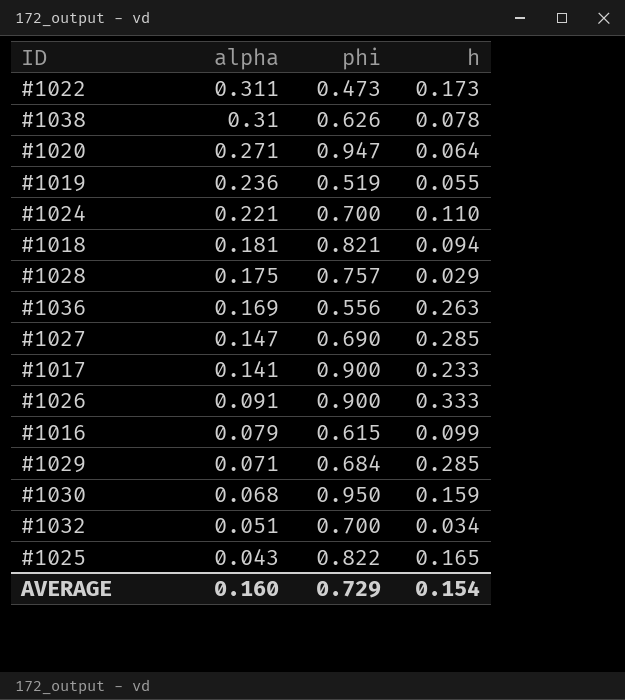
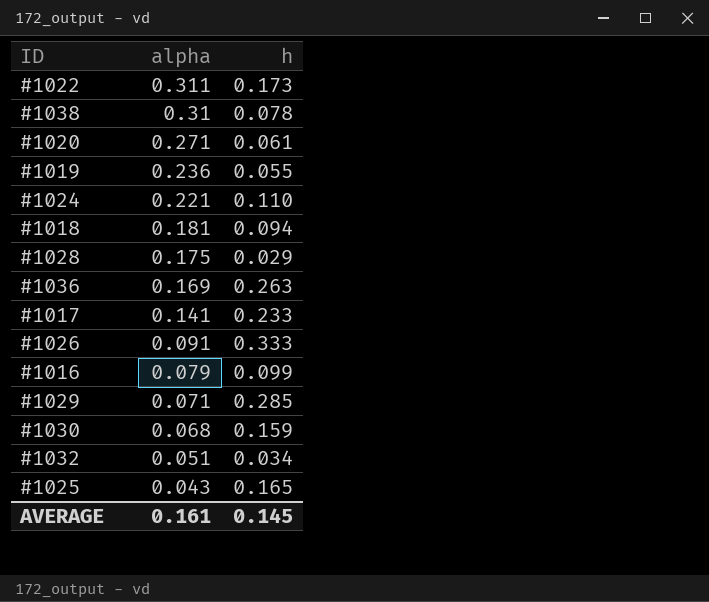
column phi | position: 3 -> none
row #1027: 0.147 | 0.690 | 0.285 -> none
#1020 | h: 0.064 -> 0.061
AVERAGE | alpha: 0.160 -> 0.161
AVERAGE | h: 0.154 -> 0.145

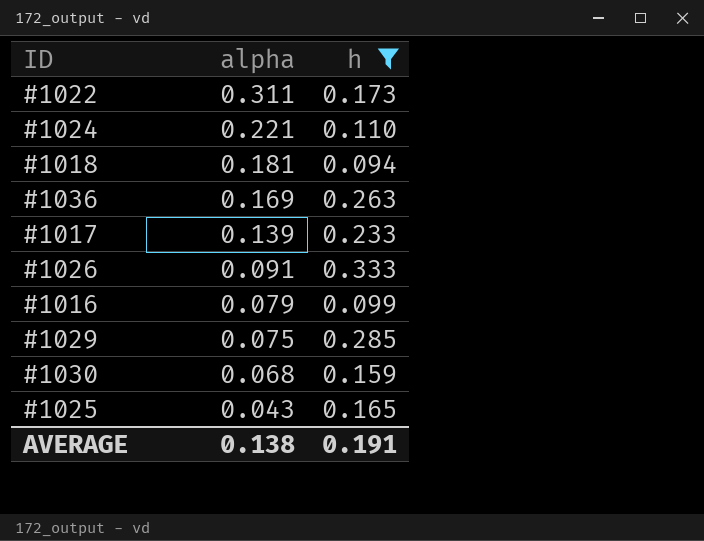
filter: none -> h >= 0.094
#1017 | alpha: 0.141 -> 0.139
#1029 | alpha: 0.071 -> 0.075
AVERAGE | alpha: 0.161 -> 0.138
AVERAGE | h: 0.145 -> 0.191

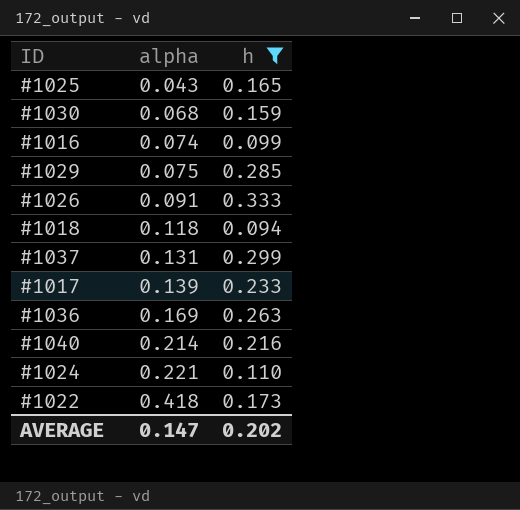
row order: alpha descending -> alpha ascending
#1016 | alpha: 0.079 -> 0.074
#1018 | alpha: 0.181 -> 0.118
row #1037: none -> 0.131 | 0.299
row #1040: none -> 0.214 | 0.216
#1022 | alpha: 0.311 -> 0.418
AVERAGE | alpha: 0.138 -> 0.147
AVERAGE | h: 0.191 -> 0.202

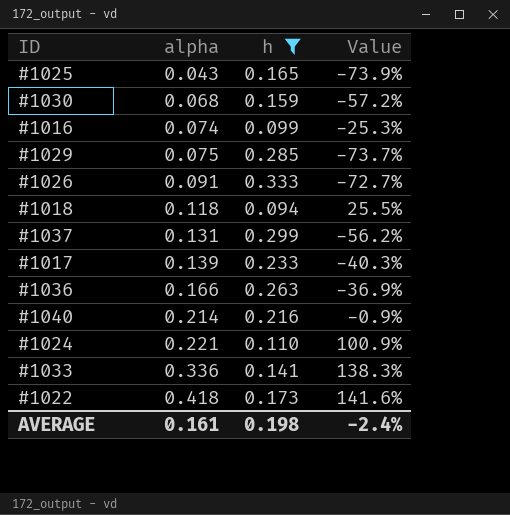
column Value | formula: none -> ([alpha] - [h]) / [h]
#1036 | alpha: 0.169 -> 0.166
row #1033: none -> 0.336 | 0.141 | 138.3%
AVERAGE | alpha: 0.147 -> 0.161
AVERAGE | h: 0.202 -> 0.198

